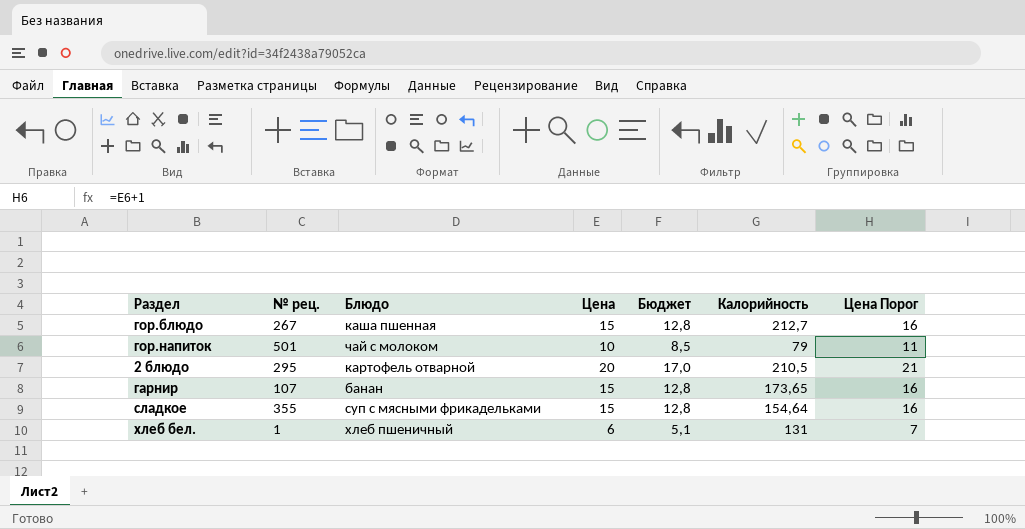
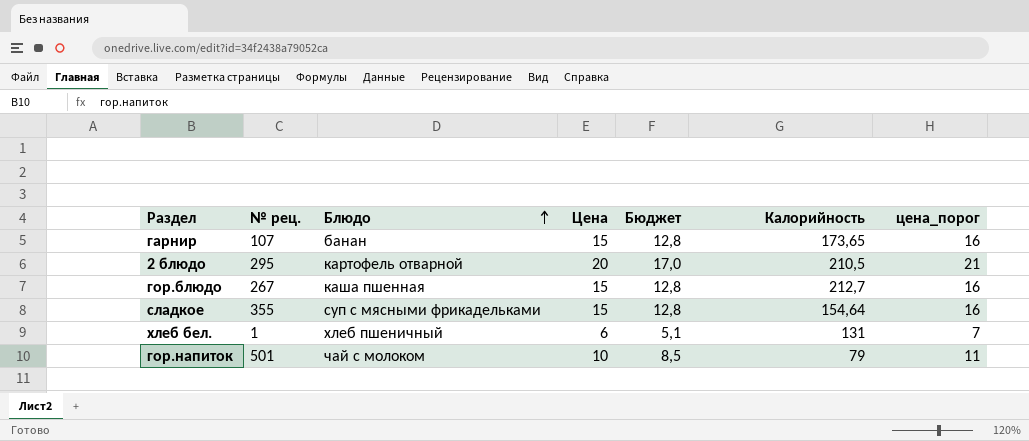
row order: none -> Блюдо ascending
column name: Цена Порог -> цена_порог

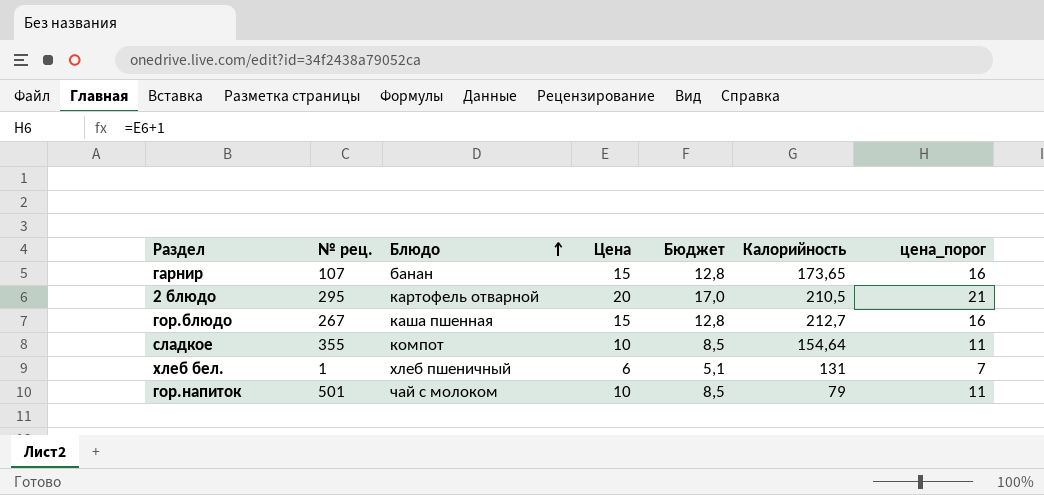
сладкое | Блюдо: суп с мясными фрикадельками -> компот
сладкое | Цена: 15 -> 10
сладкое | Бюджет: 12,8 -> 8,5
сладкое | цена_порог: 16 -> 11

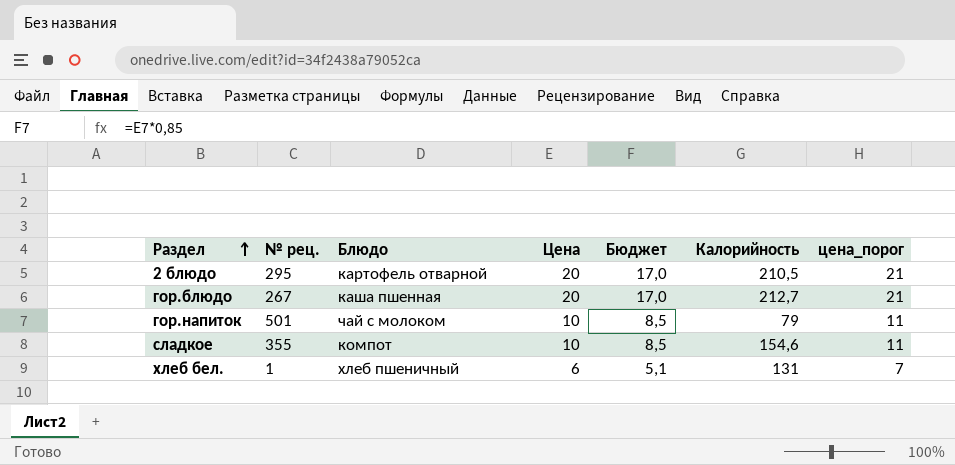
row order: Блюдо ascending -> Раздел ascending
row гарнир: 107 | банан | 15 | 12,8 | 173,65 | 16 -> none
гор.блюдо | Цена: 15 -> 20
гор.блюдо | Бюджет: 12,8 -> 17,0
гор.блюдо | цена_порог: 16 -> 21
сладкое | Калорийность: 154,64 -> 154,6

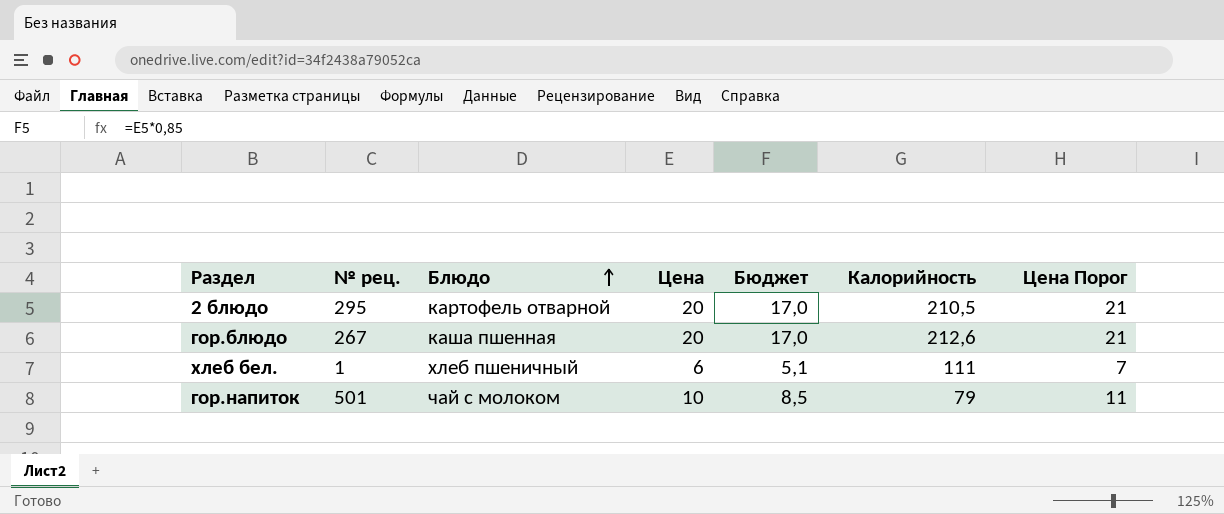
row order: Раздел ascending -> Блюдо ascending
column name: цена_порог -> Цена Порог
row сладкое: 355 | компот | 10 | 8,5 | 154,6 | 11 -> none
гор.блюдо | Калорийность: 212,7 -> 212,6
хлеб бел. | Калорийность: 131 -> 111

